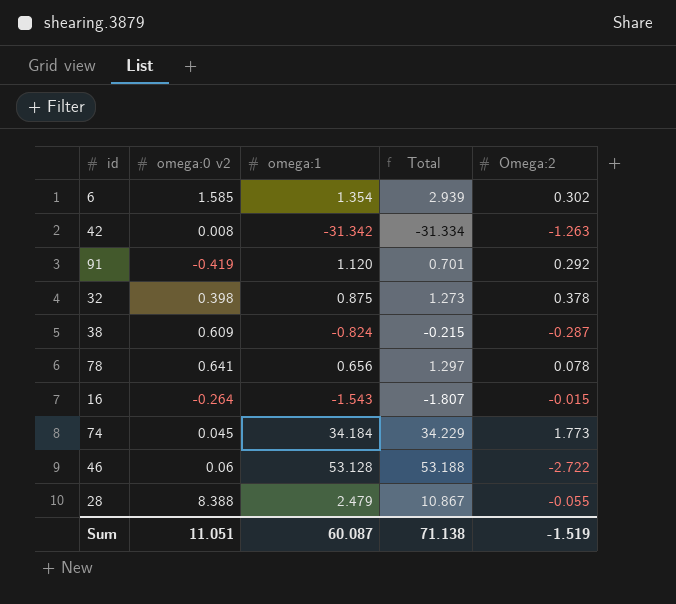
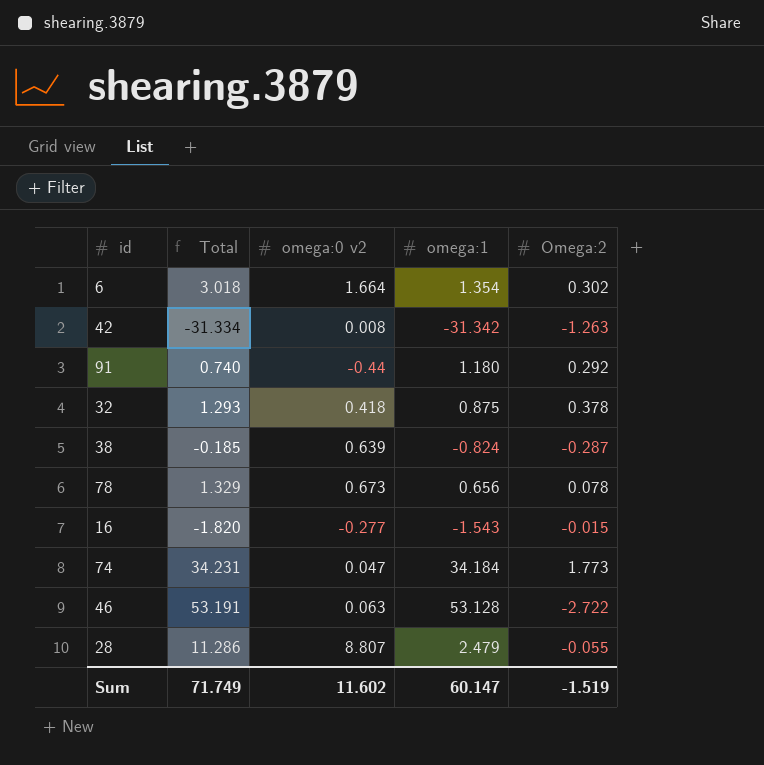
column Total | position: 4 -> 2
6 | Total: 2.939 -> 3.018
6 | omega:0 v2: 1.585 -> 1.664
91 | Total: 0.701 -> 0.740
91 | omega:0 v2: -0.419 -> -0.44
91 | omega:1: 1.120 -> 1.180
32 | Total: 1.273 -> 1.293
32 | omega:0 v2: 0.398 -> 0.418
38 | Total: -0.215 -> -0.185
38 | omega:0 v2: 0.609 -> 0.639
78 | Total: 1.297 -> 1.329
78 | omega:0 v2: 0.641 -> 0.673
16 | Total: -1.807 -> -1.820
16 | omega:0 v2: -0.264 -> -0.277
74 | Total: 34.229 -> 34.231
74 | omega:0 v2: 0.045 -> 0.047
46 | Total: 53.188 -> 53.191
46 | omega:0 v2: 0.06 -> 0.063
28 | Total: 10.867 -> 11.286
28 | omega:0 v2: 8.388 -> 8.807
Sum | Total: 71.138 -> 71.749
Sum | omega:0 v2: 11.051 -> 11.602
Sum | omega:1: 60.087 -> 60.147

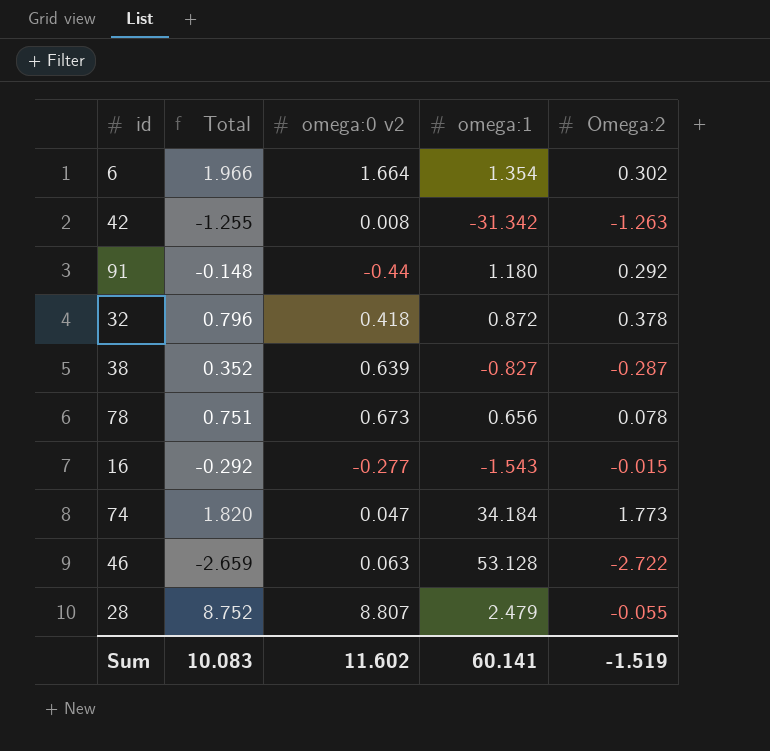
column Total | formula: [omega:0 v2] + [omega:1] -> [omega:0 v2] + [Omega:2]
32 | omega:1: 0.875 -> 0.872
38 | omega:1: -0.824 -> -0.827
Sum | Total: 71.749 -> 10.083
Sum | omega:1: 60.147 -> 60.141

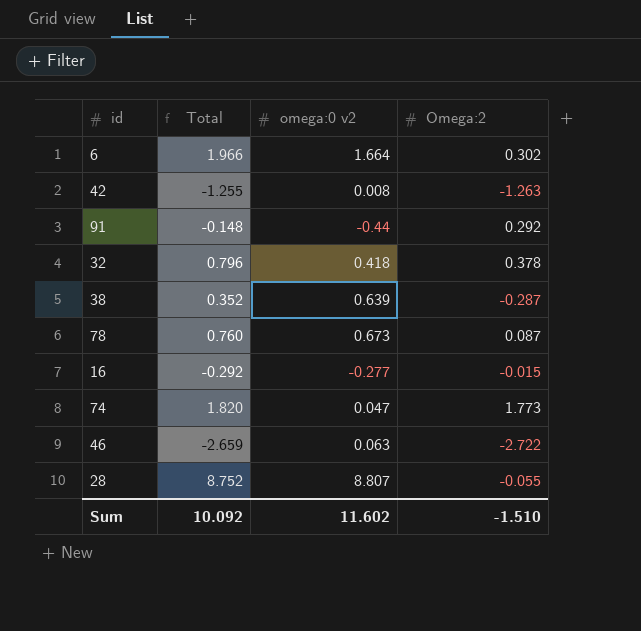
column omega:1 | position: 4 -> none
78 | Total: 0.751 -> 0.760
78 | Omega:2: 0.078 -> 0.087
Sum | Total: 10.083 -> 10.092
Sum | Omega:2: -1.519 -> -1.510

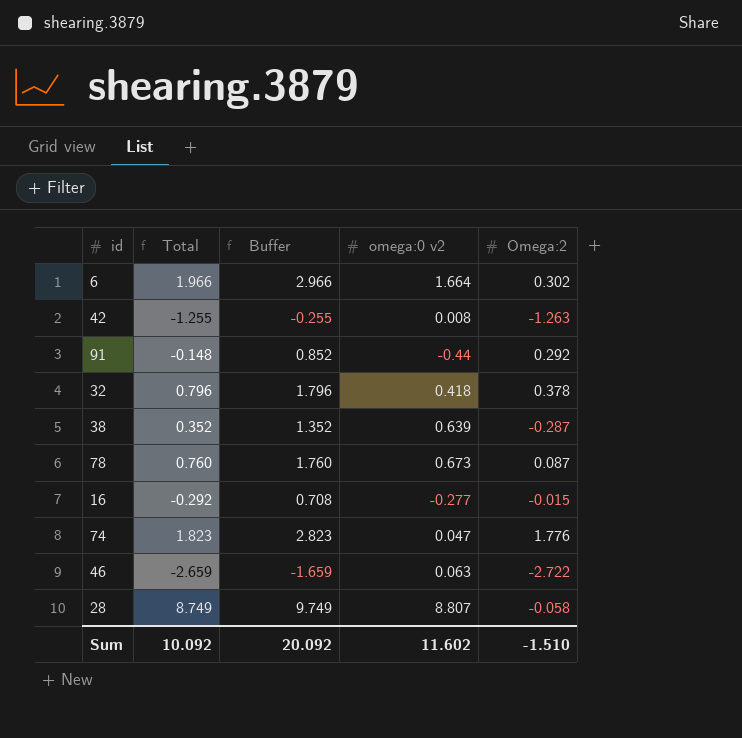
column Buffer | formula: none -> [Total] + 1
74 | Total: 1.820 -> 1.823
74 | Omega:2: 1.773 -> 1.776
28 | Total: 8.752 -> 8.749
28 | Omega:2: -0.055 -> -0.058

